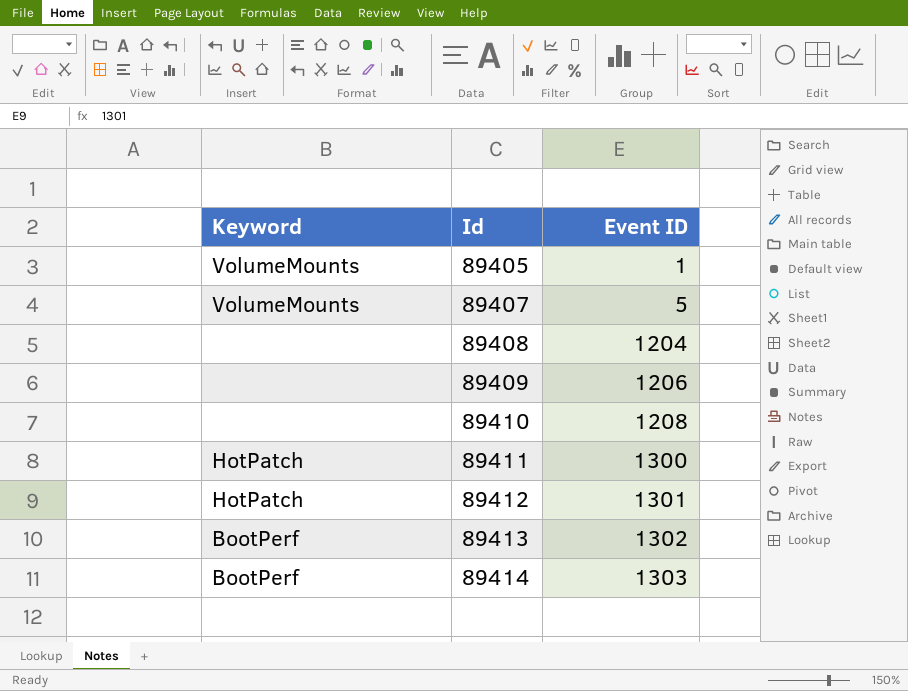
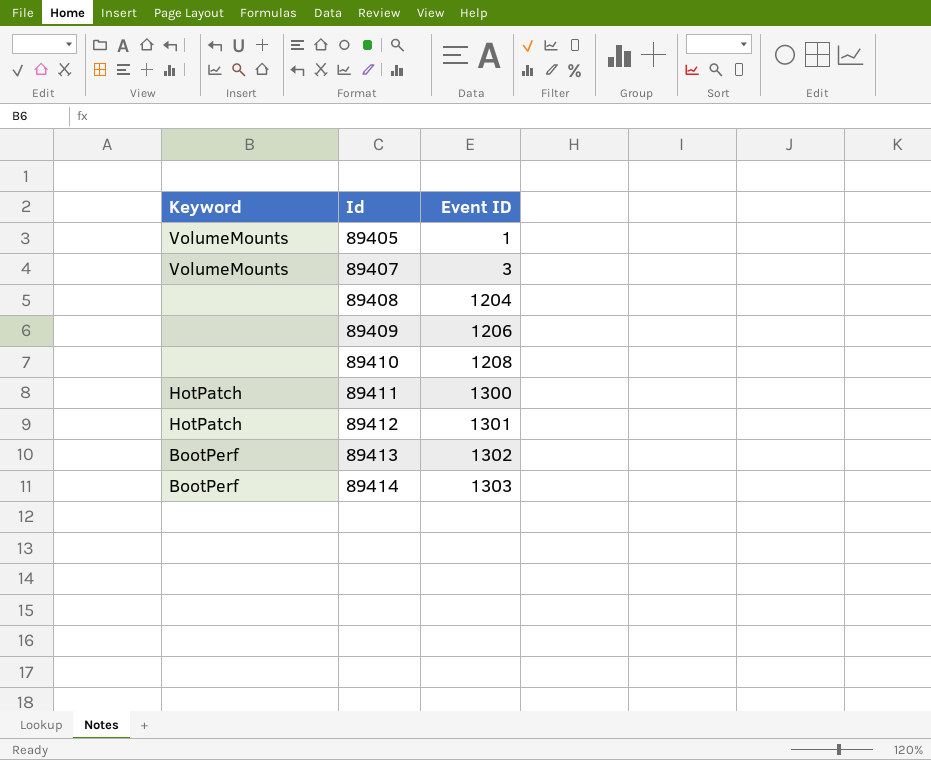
89407 | Event ID: 5 -> 3

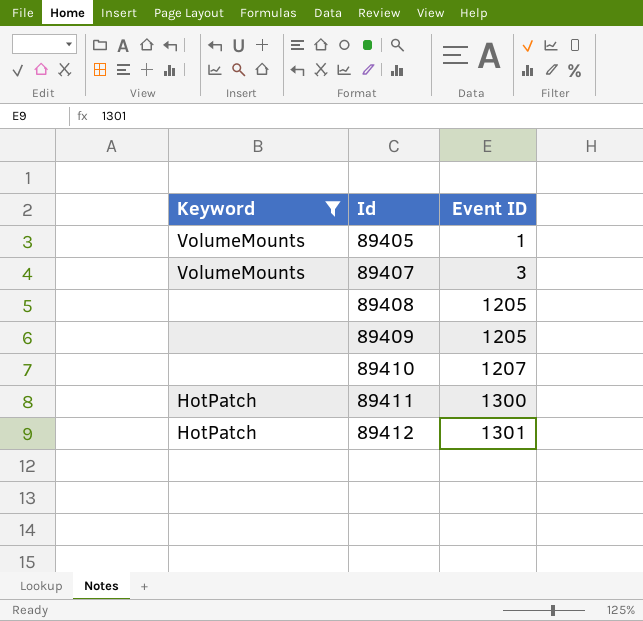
filter: none -> Keyword != BootPerf
89408 | Event ID: 1204 -> 1205
89409 | Event ID: 1206 -> 1205
89410 | Event ID: 1208 -> 1207

